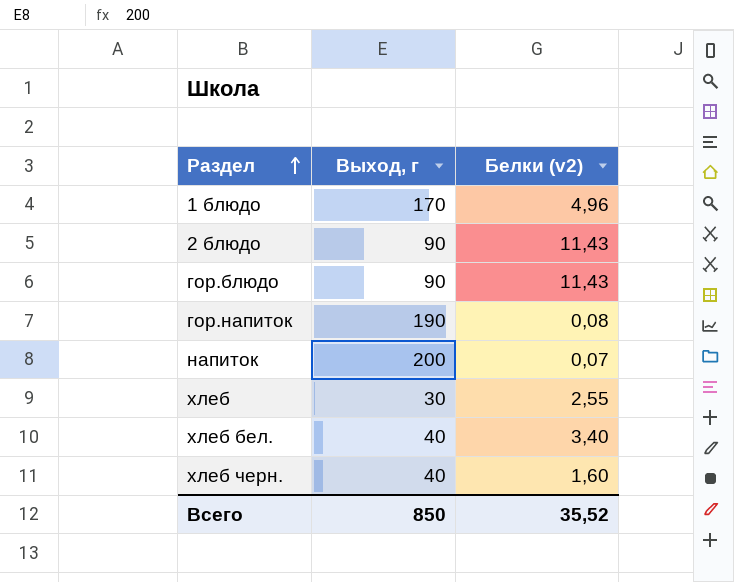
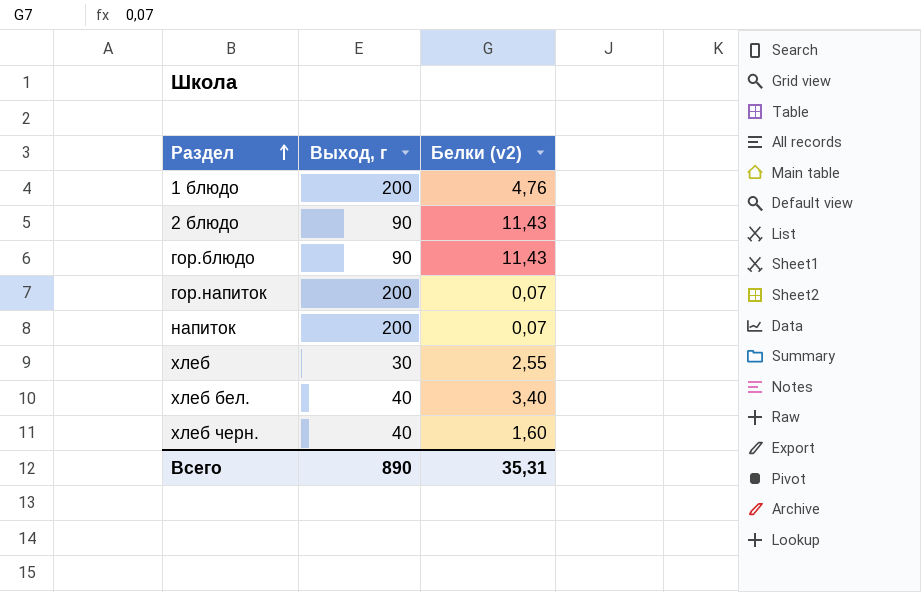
1 блюдо | Выход, г: 170 -> 200
1 блюдо | Белки (v2): 4,96 -> 4,76
гор.напиток | Выход, г: 190 -> 200
гор.напиток | Белки (v2): 0,08 -> 0,07
Всего | Выход, г: 850 -> 890
Всего | Белки (v2): 35,52 -> 35,31

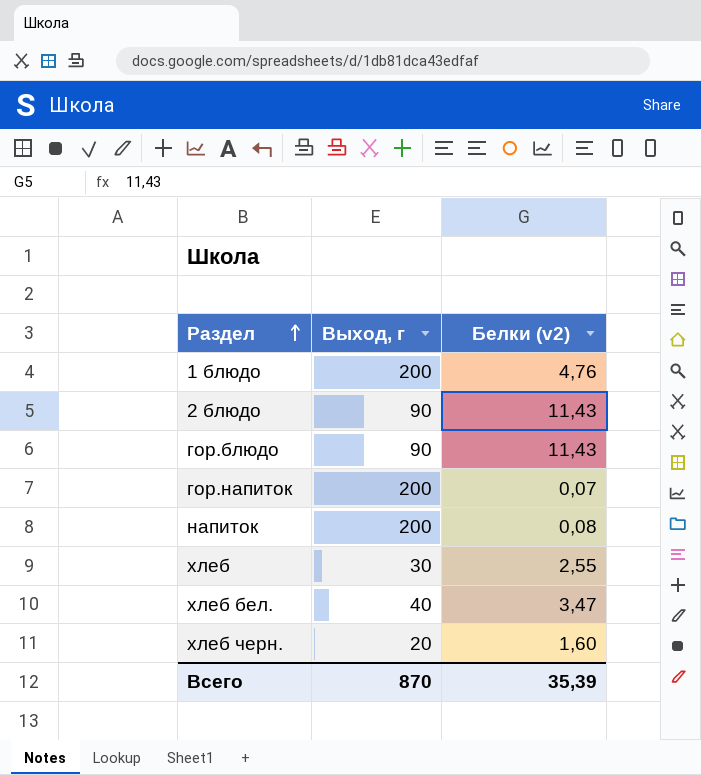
напиток | Белки (v2): 0,07 -> 0,08
хлеб бел. | Белки (v2): 3,40 -> 3,47
хлеб черн. | Выход, г: 40 -> 20
Всего | Выход, г: 890 -> 870
Всего | Белки (v2): 35,31 -> 35,39

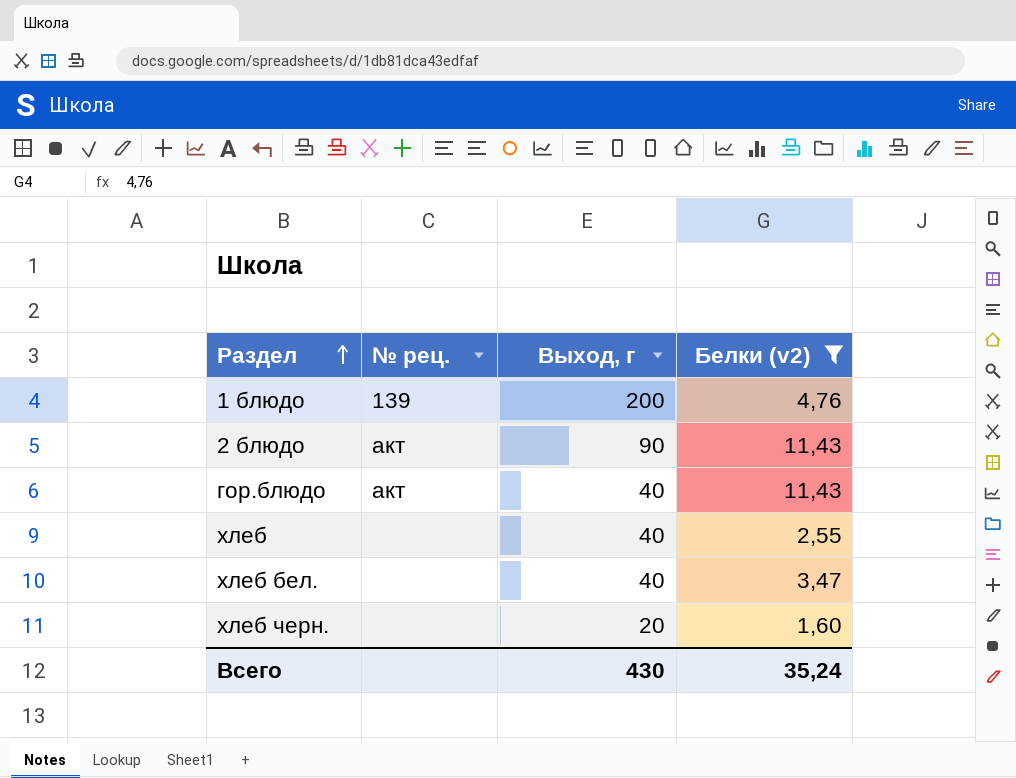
filter: none -> Белки (v2) >= 1,60
column № рец. | position: none -> 2
гор.блюдо | Выход, г: 90 -> 40
хлеб | Выход, г: 30 -> 40
Всего | Выход, г: 870 -> 430
Всего | Белки (v2): 35,39 -> 35,24

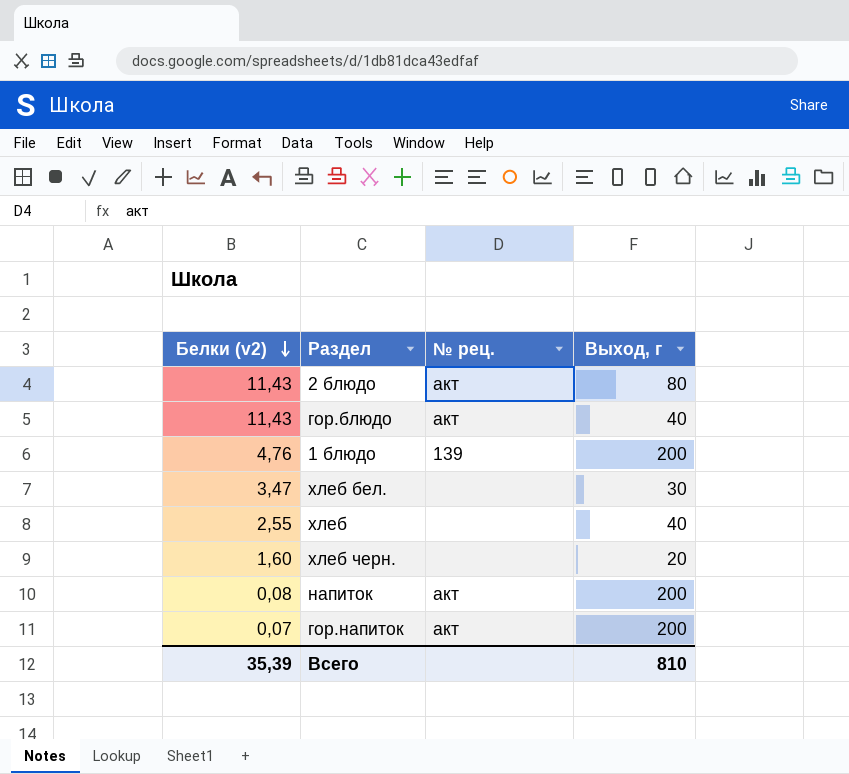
filter: Белки (v2) >= 1,60 -> none
row order: Раздел ascending -> Белки (v2) descending
column Белки (v2) | position: 4 -> 1
2 блюдо | Выход, г: 90 -> 80
хлеб бел. | Выход, г: 40 -> 30
Всего | Белки (v2): 35,24 -> 35,39
Всего | Выход, г: 430 -> 810

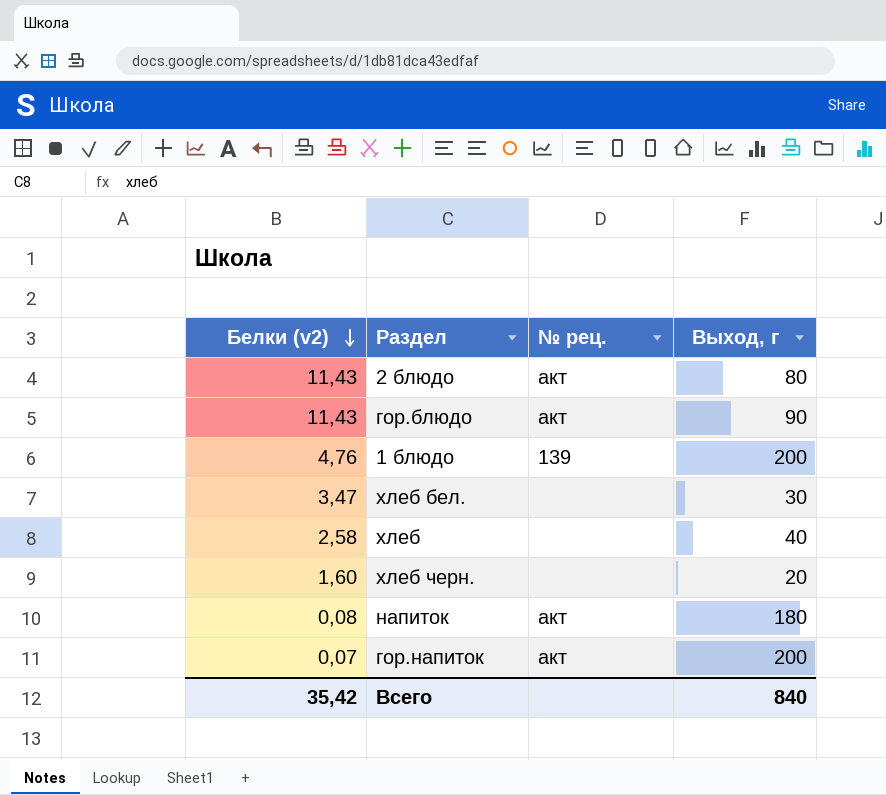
гор.блюдо | Выход, г: 40 -> 90
хлеб | Белки (v2): 2,55 -> 2,58
напиток | Выход, г: 200 -> 180
Всего | Белки (v2): 35,39 -> 35,42
Всего | Выход, г: 810 -> 840

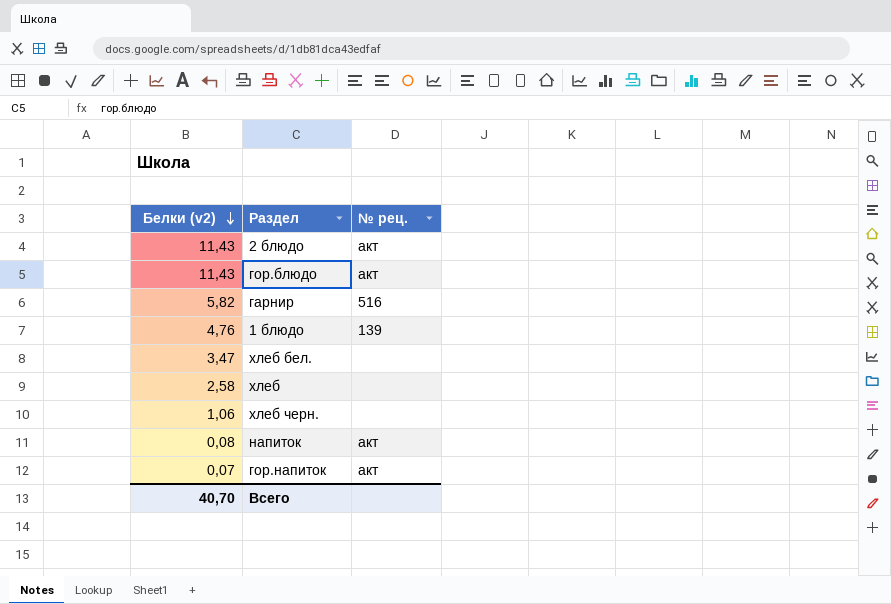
column Выход, г | position: 4 -> none
row гарнир: none -> 5,82 | 516
хлеб черн. | Белки (v2): 1,60 -> 1,06
Всего | Белки (v2): 35,42 -> 40,70

